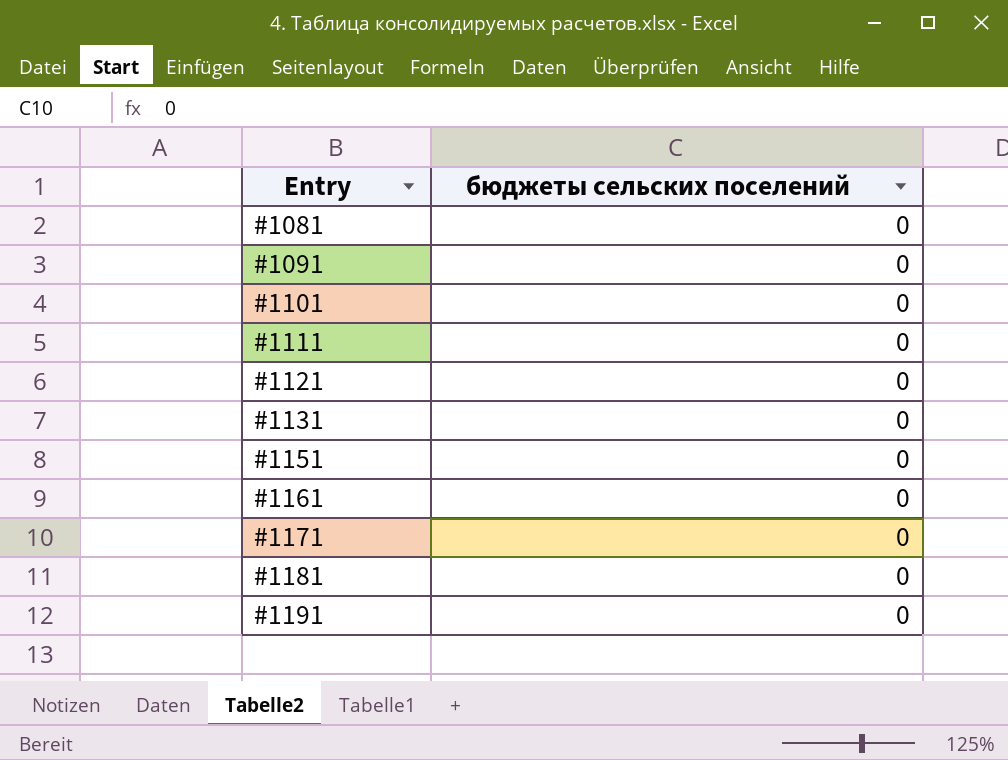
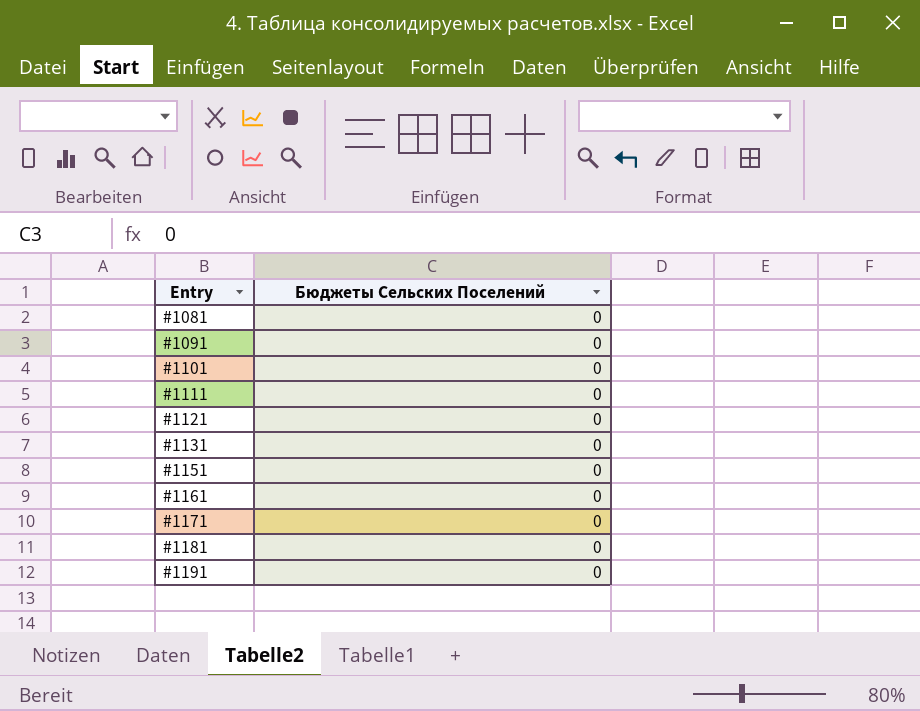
column name: бюджеты сельских поселений -> Бюджеты Сельских Поселений

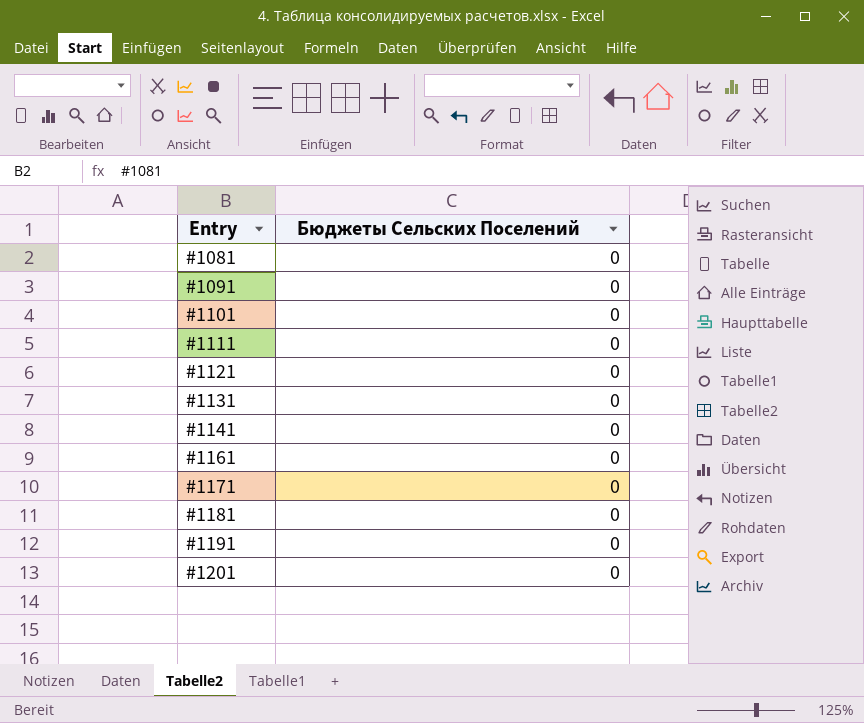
row #1151: 0 -> none
row #1141: none -> 0
row #1201: none -> 0

